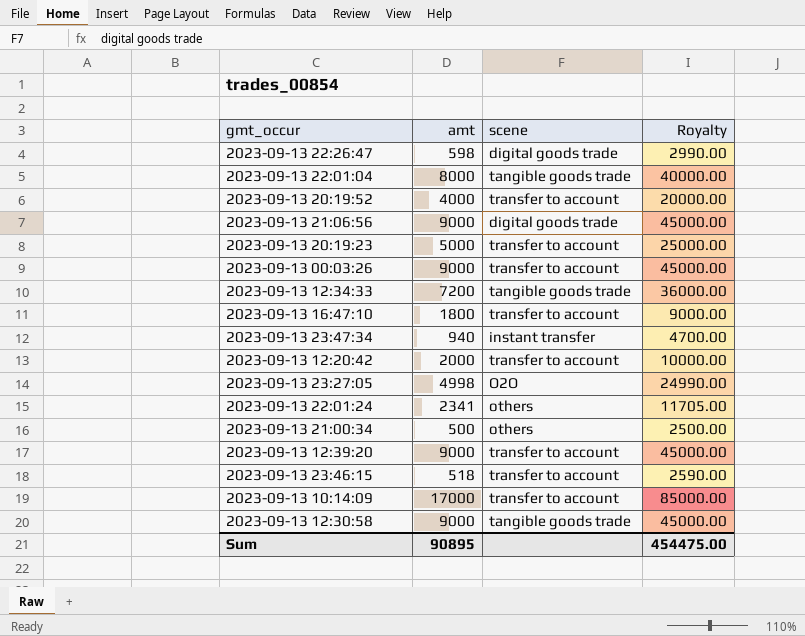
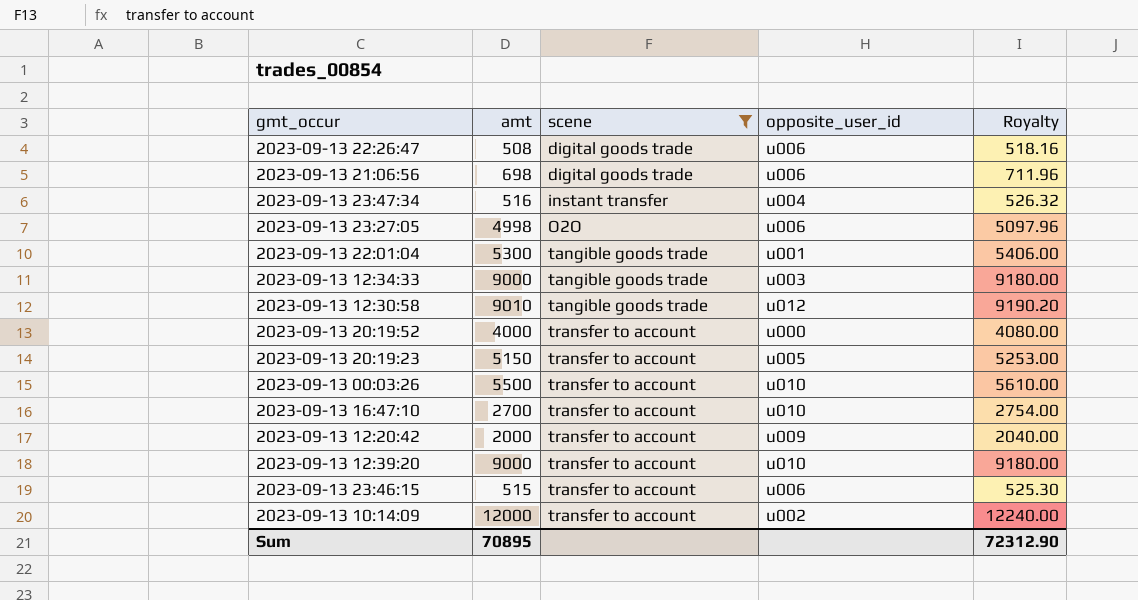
filter: none -> scene != others
row order: none -> scene ascending
column opposite_user_id | position: none -> 4
column Royalty | formula: [amt] * 5 -> [amt] * 1.02
2023-09-13 22:26:47 | amt: 598 -> 508
2023-09-13 21:06:56 | amt: 9000 -> 698
2023-09-13 23:47:34 | amt: 940 -> 516
2023-09-13 22:01:04 | amt: 8000 -> 5300
2023-09-13 12:34:33 | amt: 7200 -> 9000
2023-09-13 12:30:58 | amt: 9000 -> 9010
2023-09-13 20:19:23 | amt: 5000 -> 5150
2023-09-13 00:03:26 | amt: 9000 -> 5500
2023-09-13 16:47:10 | amt: 1800 -> 2700
2023-09-13 23:46:15 | amt: 518 -> 515
2023-09-13 10:14:09 | amt: 17000 -> 12000
Sum | amt: 90895 -> 70895
Sum | Royalty: 454475.00 -> 72312.90

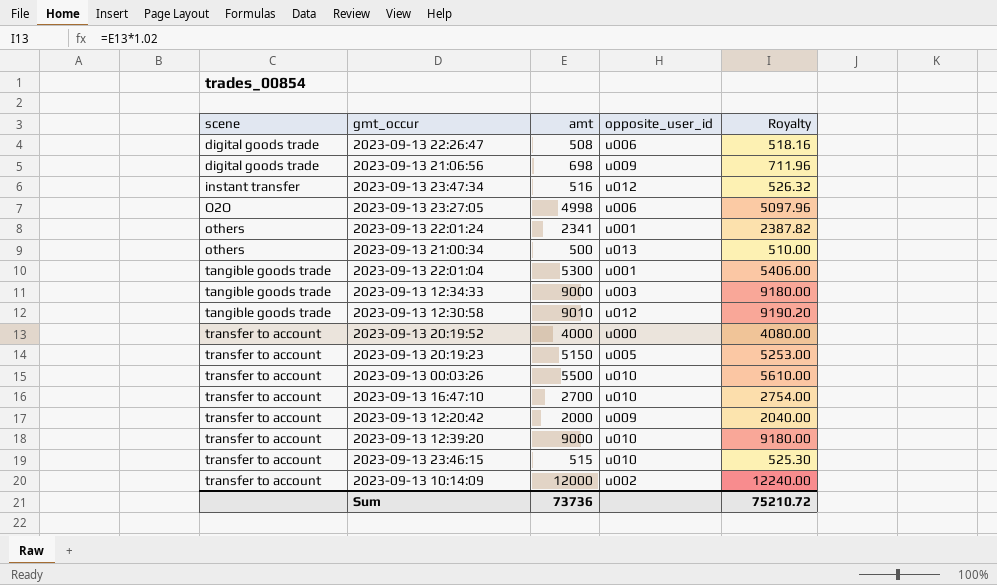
filter: scene != others -> none
column scene | position: 3 -> 1
2023-09-13 21:06:56 | opposite_user_id: u006 -> u009
2023-09-13 23:47:34 | opposite_user_id: u004 -> u012
2023-09-13 23:46:15 | opposite_user_id: u006 -> u010
Sum | amt: 70895 -> 73736
Sum | Royalty: 72312.90 -> 75210.72

